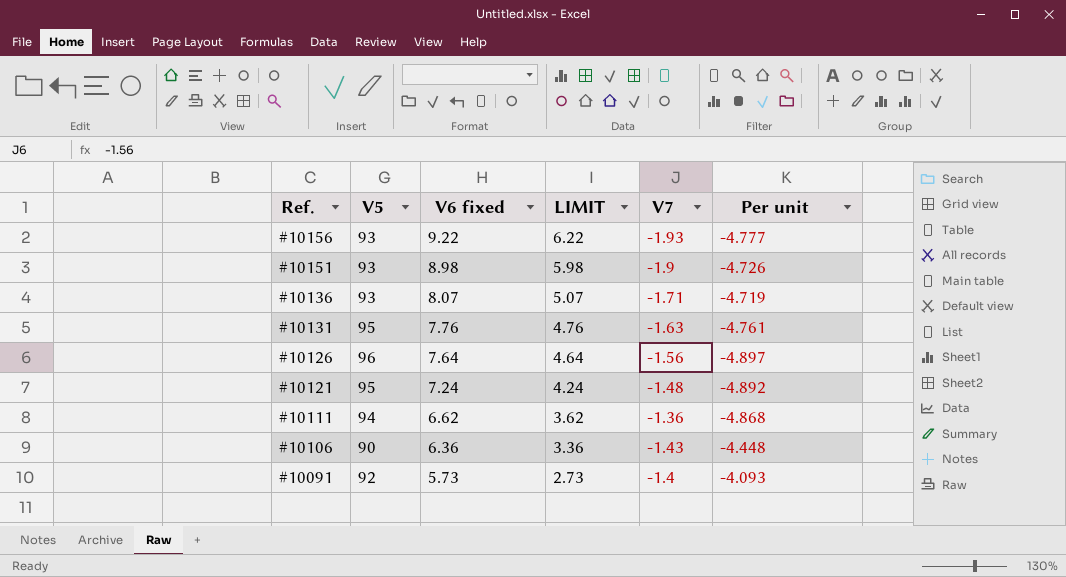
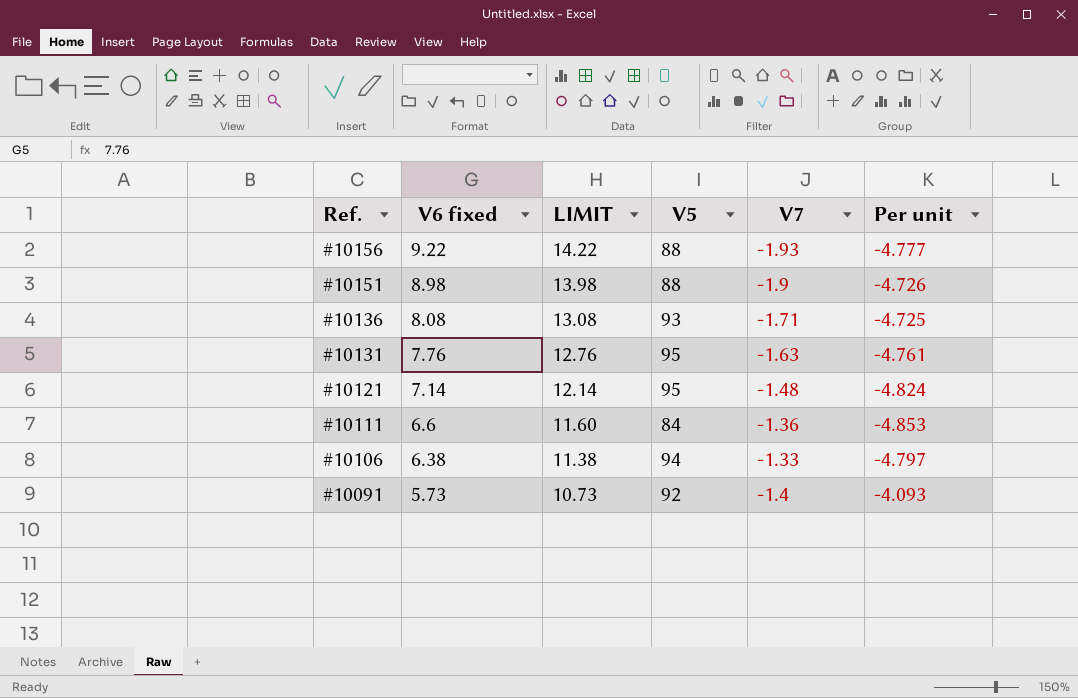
column LIMIT | formula: [V6 fixed] - 3 -> [V6 fixed] + 5
column V5 | position: 2 -> 4
row #10126: 96 | 7.64 | 4.64 | -1.56 | -4.897 -> none
#10156 | V5: 93 -> 88
#10151 | V5: 93 -> 88
#10136 | V6 fixed: 8.07 -> 8.08
#10136 | Per unit: -4.719 -> -4.725
#10121 | V6 fixed: 7.24 -> 7.14
#10121 | Per unit: -4.892 -> -4.824
#10111 | V6 fixed: 6.62 -> 6.6
#10111 | V5: 94 -> 84
#10111 | Per unit: -4.868 -> -4.853
#10106 | V6 fixed: 6.36 -> 6.38
#10106 | V5: 90 -> 94
#10106 | V7: -1.43 -> -1.33
#10106 | Per unit: -4.448 -> -4.797

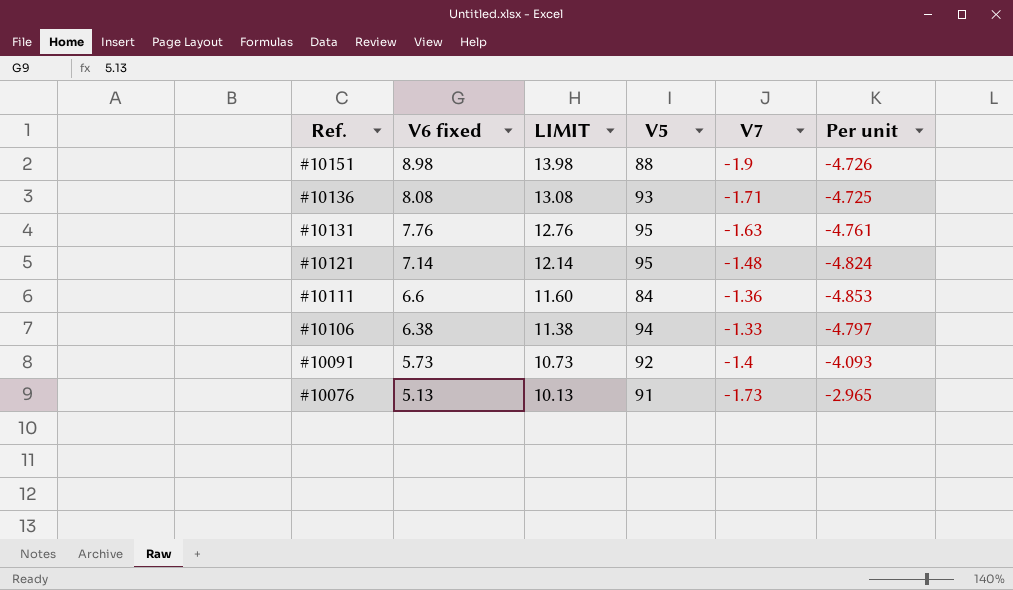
row #10156: 9.22 | 14.22 | 88 | -1.93 | -4.777 -> none
row #10076: none -> 5.13 | 10.13 | 91 | -1.73 | -2.965

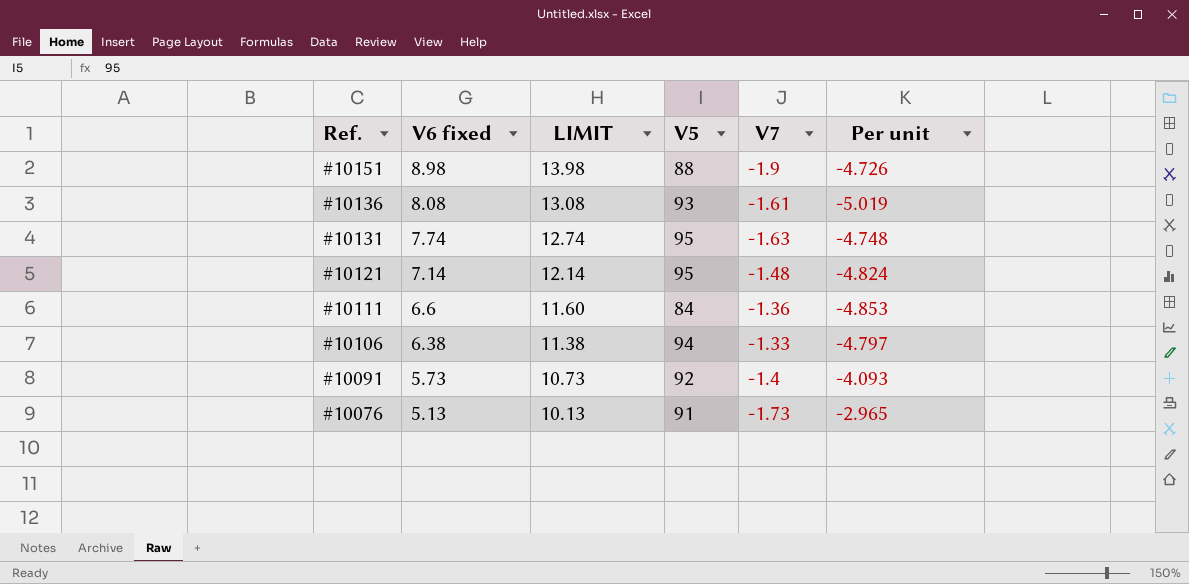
#10136 | V7: -1.71 -> -1.61
#10136 | Per unit: -4.725 -> -5.019
#10131 | V6 fixed: 7.76 -> 7.74
#10131 | LIMIT: 12.76 -> 12.74
#10131 | Per unit: -4.761 -> -4.748

